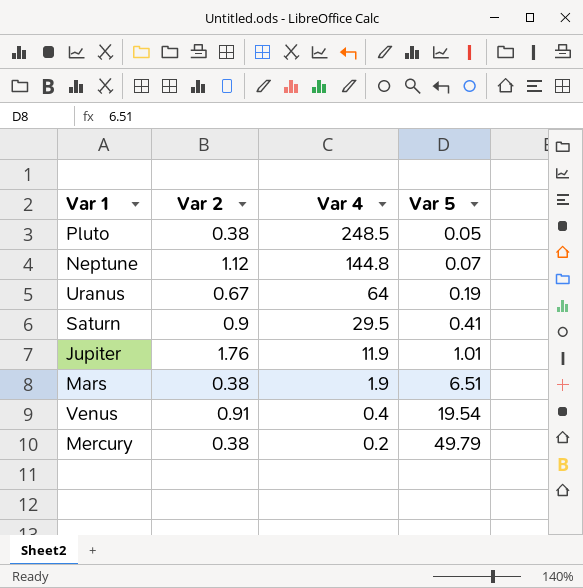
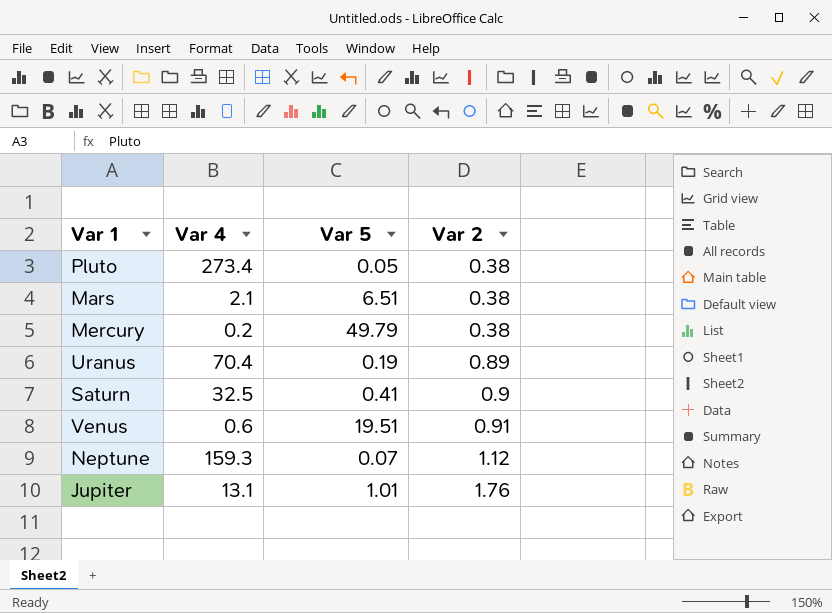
row order: Var 4 descending -> Var 2 ascending
column Var 2 | position: 2 -> 4
Pluto | Var 4: 248.5 -> 273.4
Mars | Var 4: 1.9 -> 2.1
Uranus | Var 4: 64 -> 70.4
Uranus | Var 2: 0.67 -> 0.89
Saturn | Var 4: 29.5 -> 32.5
Venus | Var 4: 0.4 -> 0.6
Venus | Var 5: 19.54 -> 19.51
Neptune | Var 4: 144.8 -> 159.3
Jupiter | Var 4: 11.9 -> 13.1

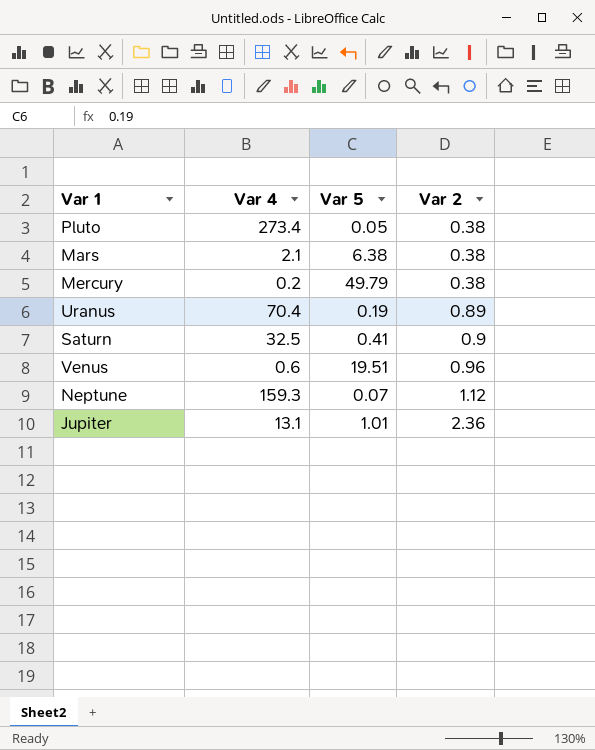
Mars | Var 5: 6.51 -> 6.38
Venus | Var 2: 0.91 -> 0.96
Jupiter | Var 2: 1.76 -> 2.36

